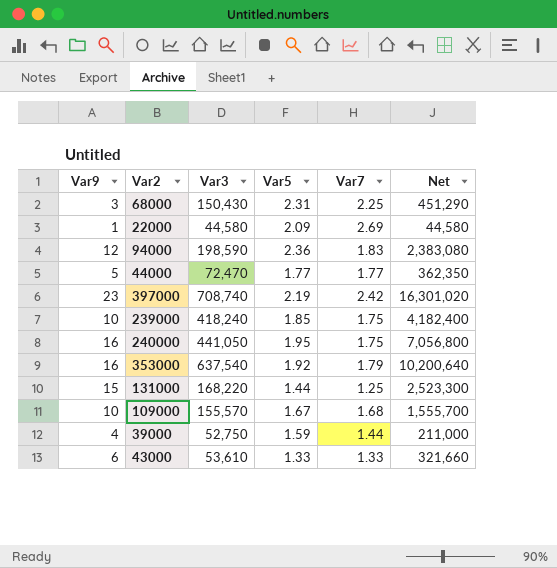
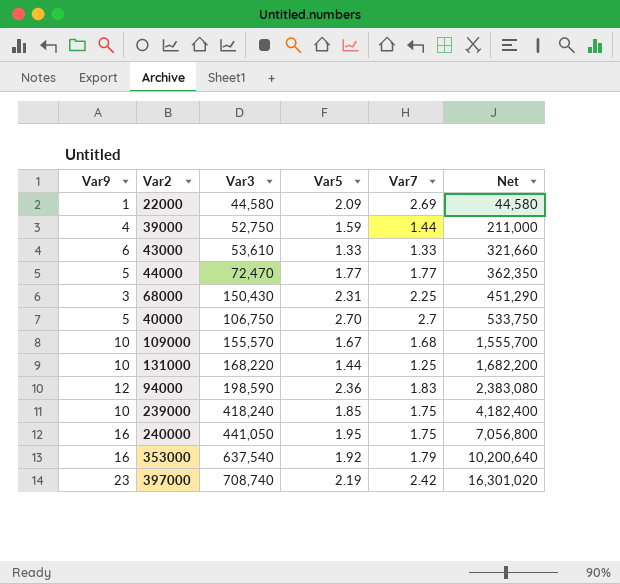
row order: none -> Net ascending
row 40000: none -> 5 | 106,750 | 2.70 | 2.7 | 533,750
131000 | Var9: 15 -> 10
131000 | Net: 2,523,300 -> 1,682,200

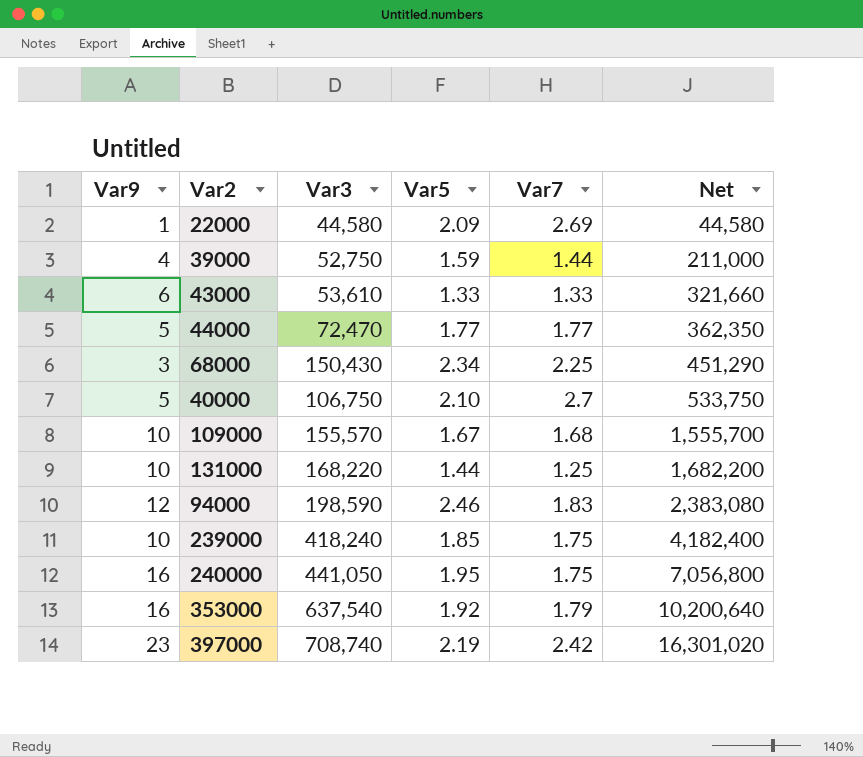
68000 | Var5: 2.31 -> 2.34
40000 | Var5: 2.70 -> 2.10
94000 | Var5: 2.36 -> 2.46

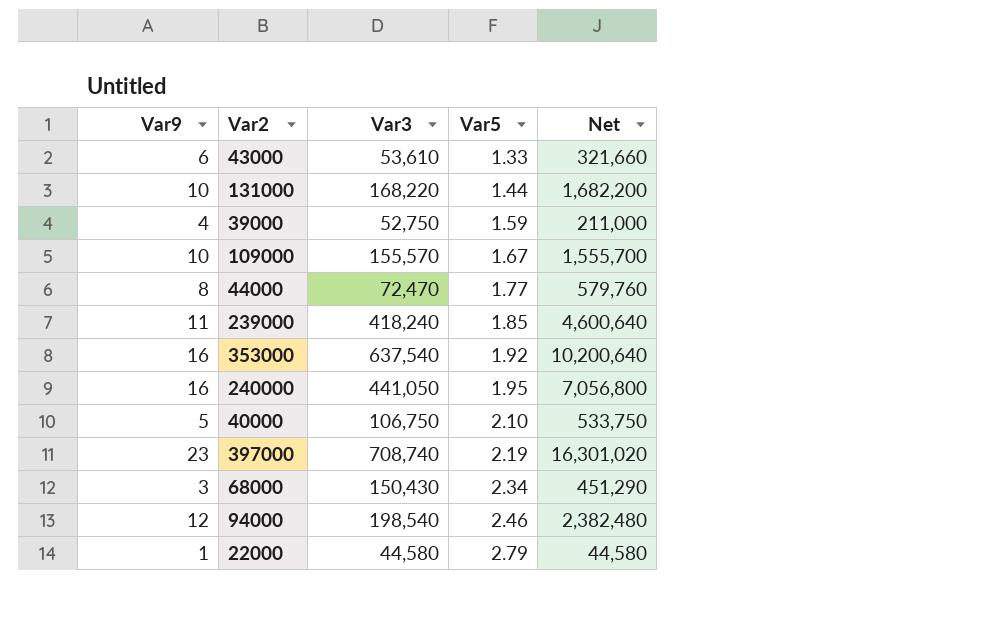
row order: Net ascending -> Var5 ascending
column Var7 | position: 5 -> none
44000 | Var9: 5 -> 8
44000 | Net: 362,350 -> 579,760
239000 | Var9: 10 -> 11
239000 | Net: 4,182,400 -> 4,600,640
94000 | Var3: 198,590 -> 198,540
94000 | Net: 2,383,080 -> 2,382,480
22000 | Var5: 2.09 -> 2.79

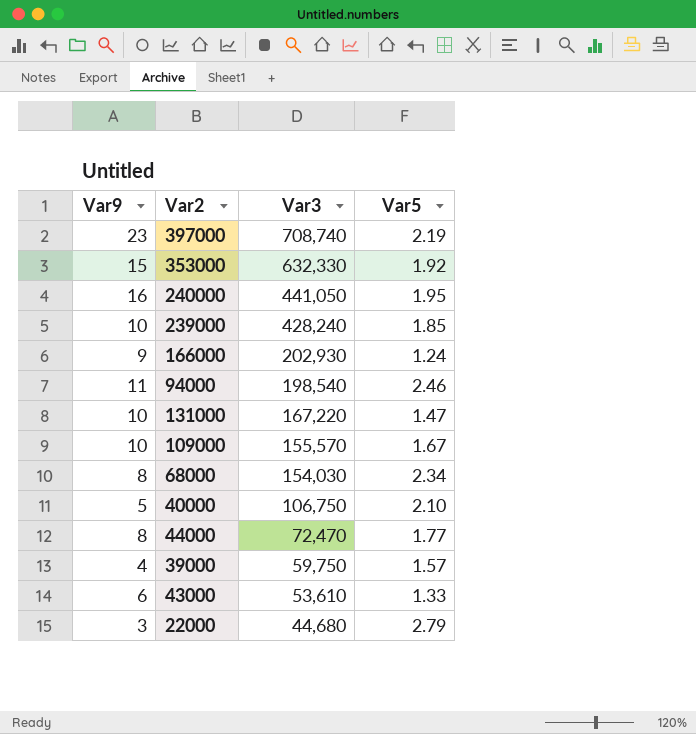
row order: Var5 ascending -> Var3 descending
column Net | formula: [Var9] * [Var3] -> none
353000 | Var9: 16 -> 15
353000 | Var3: 637,540 -> 632,330
239000 | Var9: 11 -> 10
239000 | Var3: 418,240 -> 428,240
row 166000: none -> 9 | 202,930 | 1.24
94000 | Var9: 12 -> 11
131000 | Var3: 168,220 -> 167,220
131000 | Var5: 1.44 -> 1.47
68000 | Var9: 3 -> 8
68000 | Var3: 150,430 -> 154,030
39000 | Var3: 52,750 -> 59,750
39000 | Var5: 1.59 -> 1.57
22000 | Var9: 1 -> 3
22000 | Var3: 44,580 -> 44,680

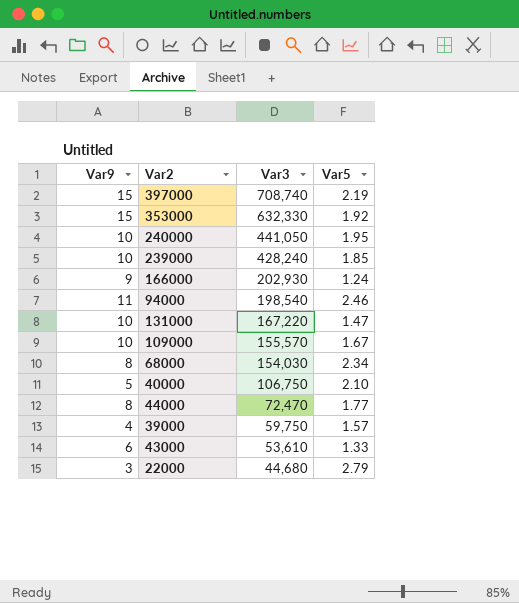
397000 | Var9: 23 -> 15
240000 | Var9: 16 -> 10

